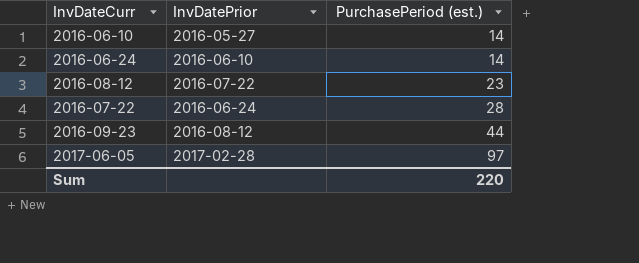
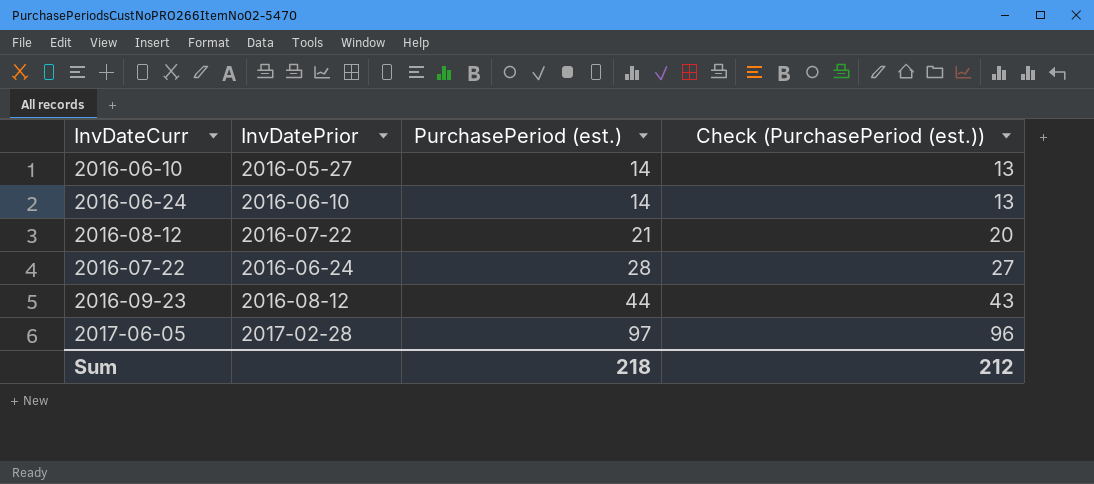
column Check (PurchasePeriod (est.)) | formula: none -> [PurchasePeriod (est.)] - 1
2016-08-12 | PurchasePeriod (est.): 23 -> 21
Sum | PurchasePeriod (est.): 220 -> 218

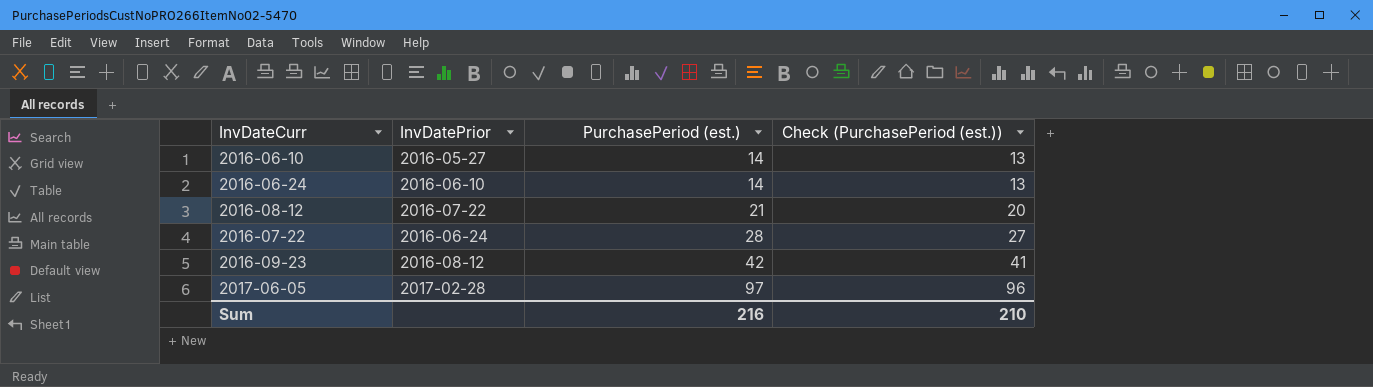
2016-09-23 | PurchasePeriod (est.): 44 -> 42
2016-09-23 | Check (PurchasePeriod (est.)): 43 -> 41
Sum | PurchasePeriod (est.): 218 -> 216
Sum | Check (PurchasePeriod (est.)): 212 -> 210

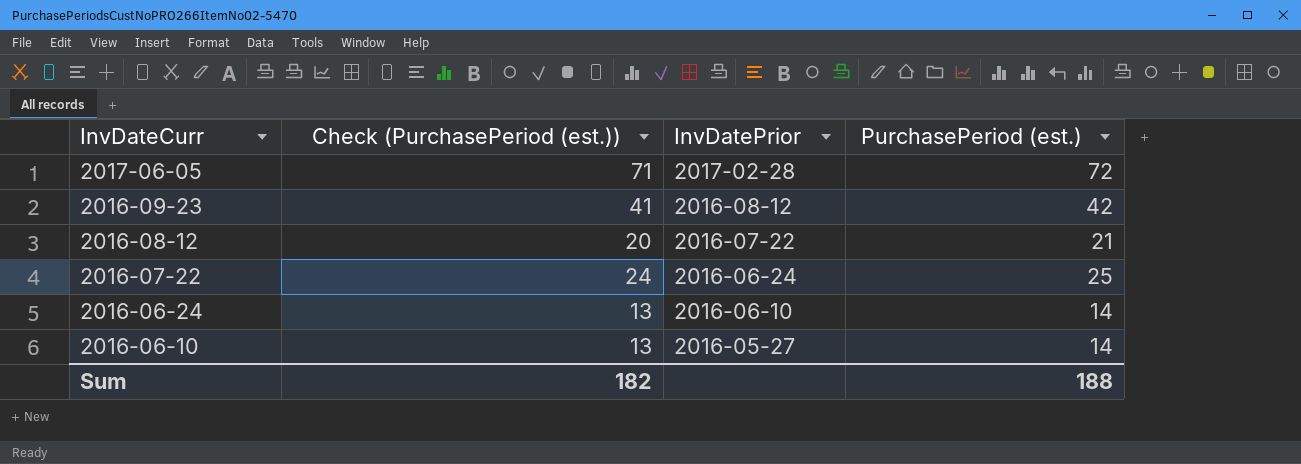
row order: PurchasePeriod (est.) ascending -> InvDateCurr descending
column Check (PurchasePeriod (est.)) | position: 4 -> 2
2017-06-05 | Check (PurchasePeriod (est.)): 96 -> 71
2017-06-05 | PurchasePeriod (est.): 97 -> 72
2016-07-22 | Check (PurchasePeriod (est.)): 27 -> 24
2016-07-22 | PurchasePeriod (est.): 28 -> 25
Sum | Check (PurchasePeriod (est.)): 210 -> 182
Sum | PurchasePeriod (est.): 216 -> 188

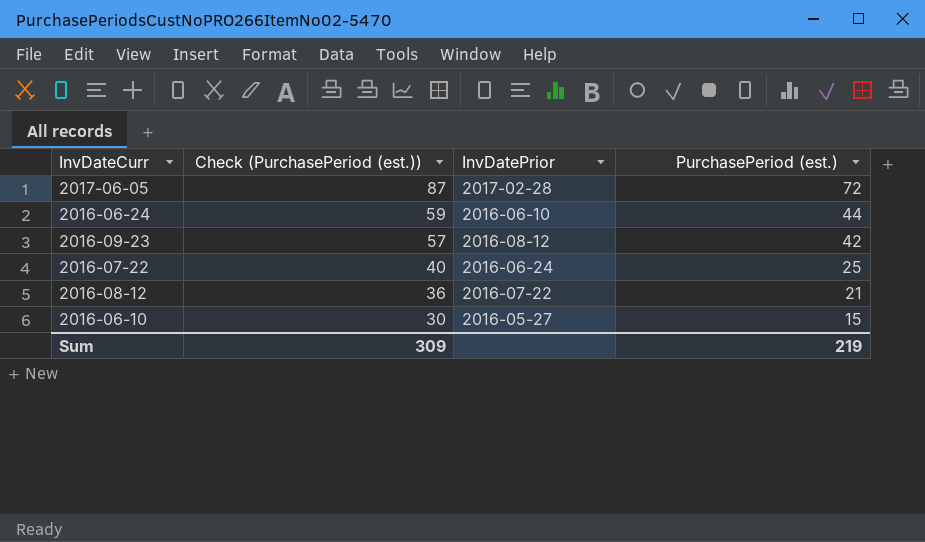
row order: InvDateCurr descending -> Check (PurchasePeriod (est.)) descending
column Check (PurchasePeriod (est.)) | formula: [PurchasePeriod (est.)] - 1 -> [PurchasePeriod (est.)] + 15
2016-06-24 | PurchasePeriod (est.): 14 -> 44
2016-06-10 | PurchasePeriod (est.): 14 -> 15
Sum | Check (PurchasePeriod (est.)): 182 -> 309
Sum | PurchasePeriod (est.): 188 -> 219

